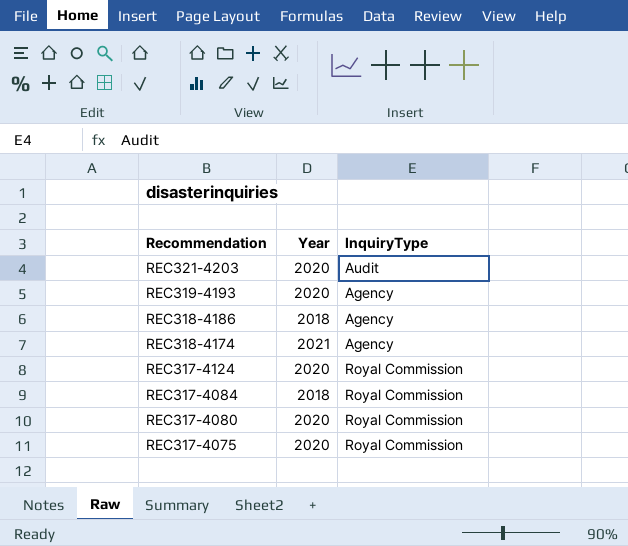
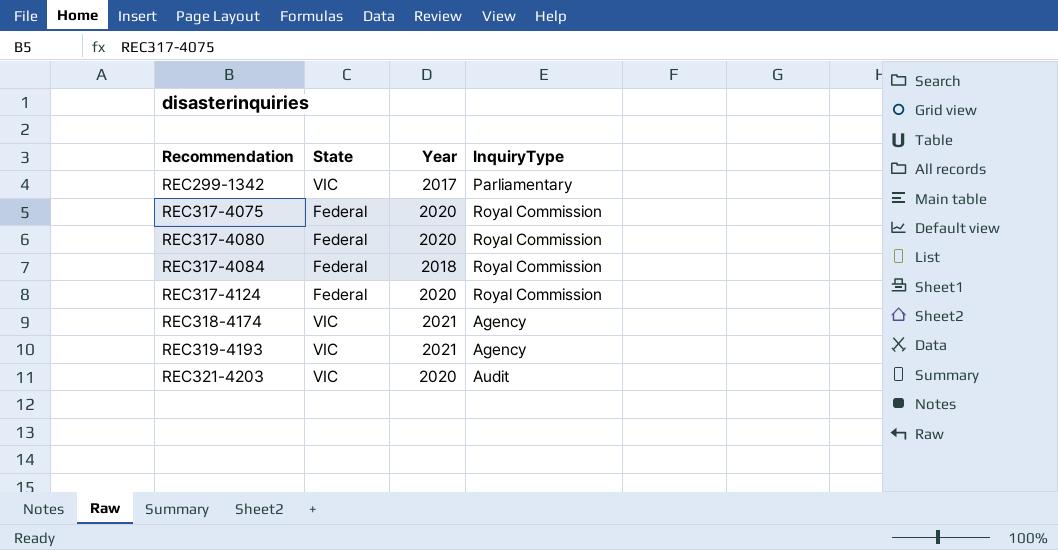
row order: Recommendation descending -> Recommendation ascending
column State | position: none -> 2
row REC318-4186: 2018 | Agency -> none
row REC299-1342: none -> VIC | 2017 | Parliamentary
REC319-4193 | Year: 2020 -> 2021

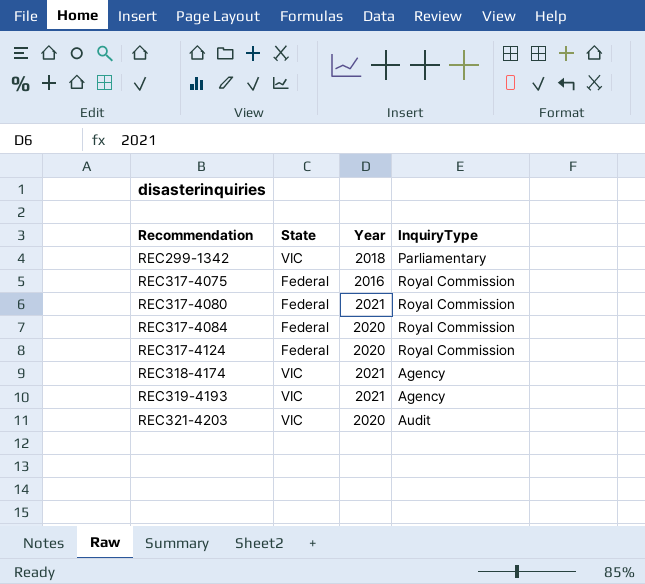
REC299-1342 | Year: 2017 -> 2018
REC317-4075 | Year: 2020 -> 2016
REC317-4080 | Year: 2020 -> 2021
REC317-4084 | Year: 2018 -> 2020

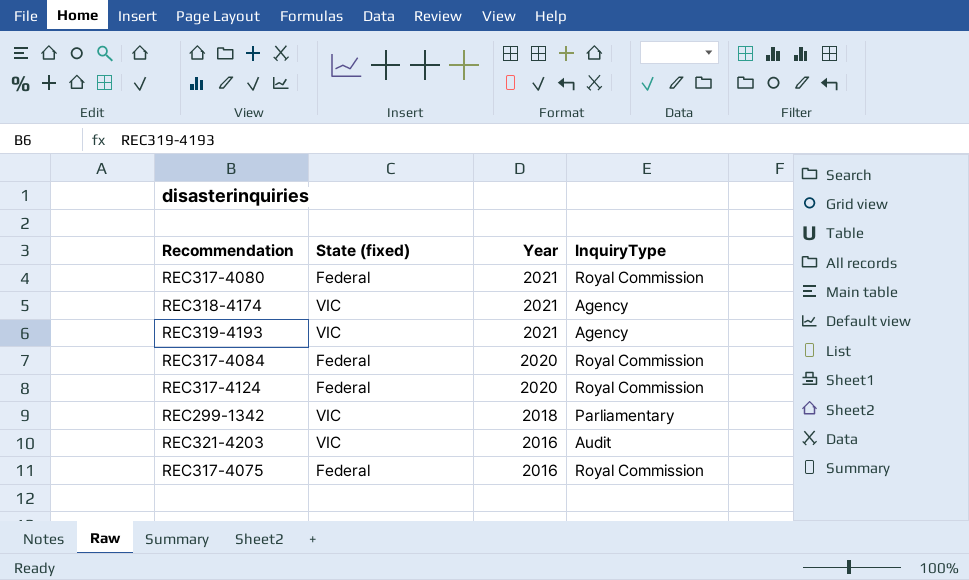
row order: Recommendation ascending -> Year descending
column name: State -> State (fixed)
REC321-4203 | Year: 2020 -> 2016

